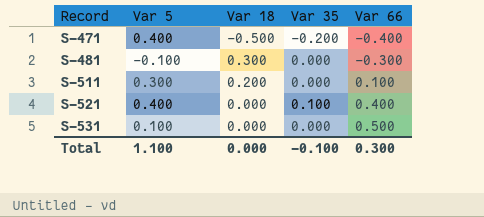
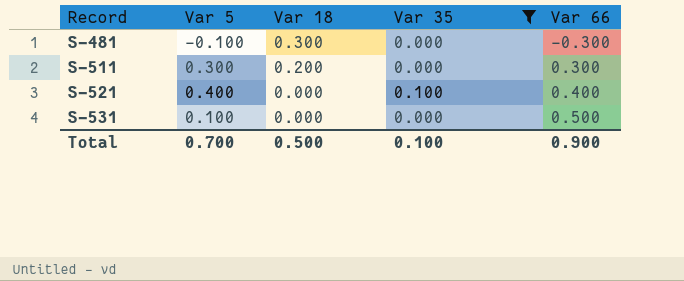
filter: none -> Var 35 != -0.200
S-511 | Var 66: 0.100 -> 0.300
Total | Var 5: 1.100 -> 0.700
Total | Var 18: 0.000 -> 0.500
Total | Var 35: -0.100 -> 0.100
Total | Var 66: 0.300 -> 0.900

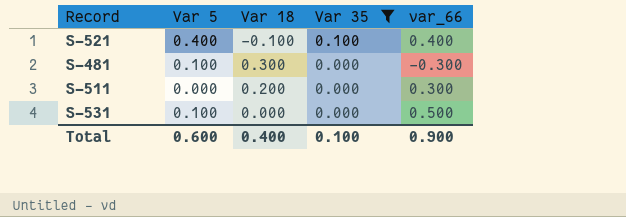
row order: Record ascending -> Var 35 descending
column name: Var 66 -> var_66
S-521 | Var 18: 0.000 -> -0.100
S-481 | Var 5: -0.100 -> 0.100
S-511 | Var 5: 0.300 -> 0.000
Total | Var 5: 0.700 -> 0.600
Total | Var 18: 0.500 -> 0.400

